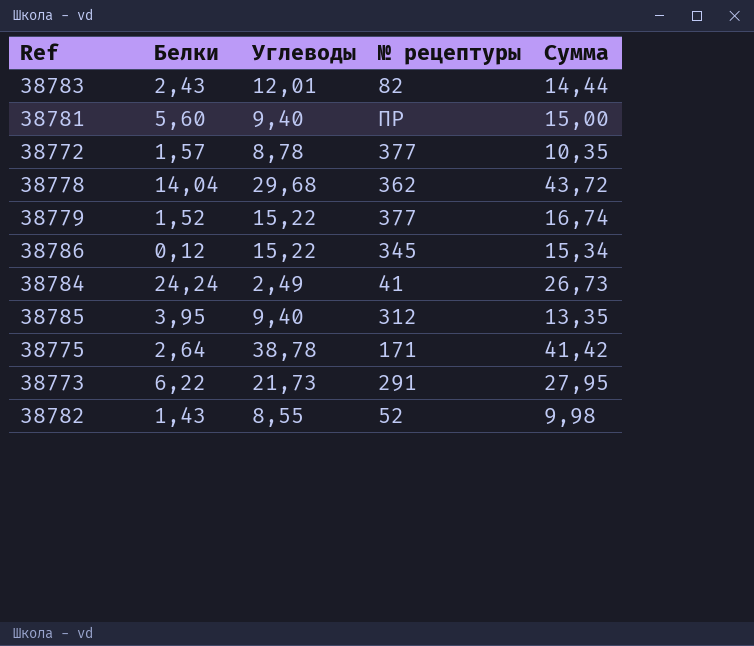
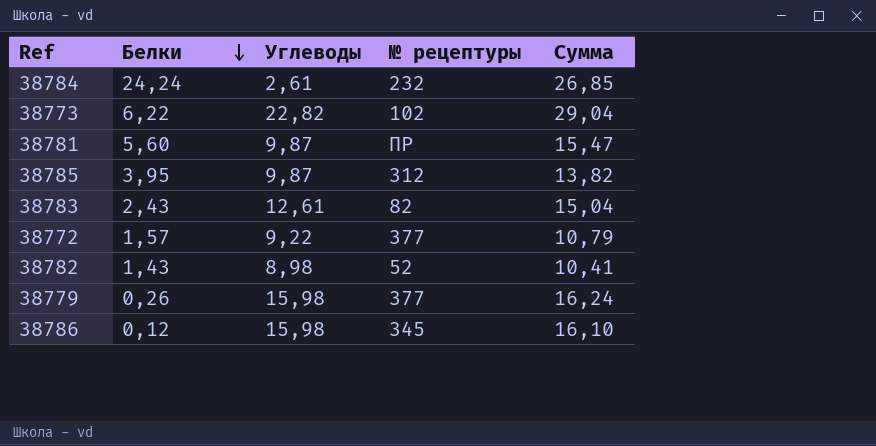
row order: none -> Белки descending
row 38778: 14,04 | 29,68 | 362 | 43,72 -> none
row 38775: 2,64 | 38,78 | 171 | 41,42 -> none
38784 | Углеводы: 2,49 -> 2,61
38784 | № рецептуры: 41 -> 232
38784 | Сумма: 26,73 -> 26,85
38773 | Углеводы: 21,73 -> 22,82
38773 | № рецептуры: 291 -> 102
38773 | Сумма: 27,95 -> 29,04
38781 | Углеводы: 9,40 -> 9,87
38781 | Сумма: 15,00 -> 15,47
38785 | Углеводы: 9,40 -> 9,87
38785 | Сумма: 13,35 -> 13,82
38783 | Углеводы: 12,01 -> 12,61
38783 | Сумма: 14,44 -> 15,04
38772 | Углеводы: 8,78 -> 9,22
38772 | Сумма: 10,35 -> 10,79
38782 | Углеводы: 8,55 -> 8,98
38782 | Сумма: 9,98 -> 10,41
38779 | Белки: 1,52 -> 0,26
38779 | Углеводы: 15,22 -> 15,98
38779 | Сумма: 16,74 -> 16,24
38786 | Углеводы: 15,22 -> 15,98
38786 | Сумма: 15,34 -> 16,10

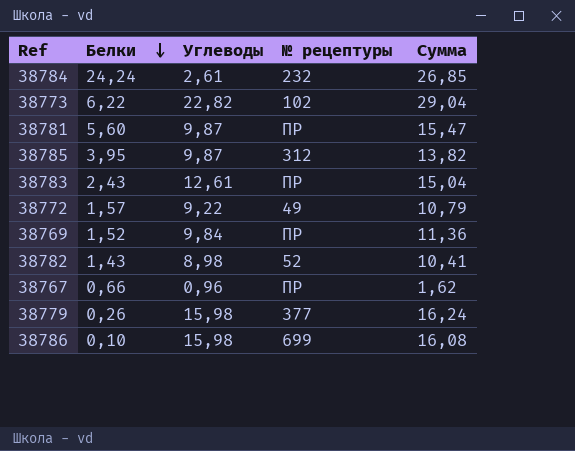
38783 | № рецептуры: 82 -> ПР
38772 | № рецептуры: 377 -> 49
row 38769: none -> 1,52 | 9,84 | ПР | 11,36
row 38767: none -> 0,66 | 0,96 | ПР | 1,62
38786 | Белки: 0,12 -> 0,10
38786 | № рецептуры: 345 -> 699
38786 | Сумма: 16,10 -> 16,08

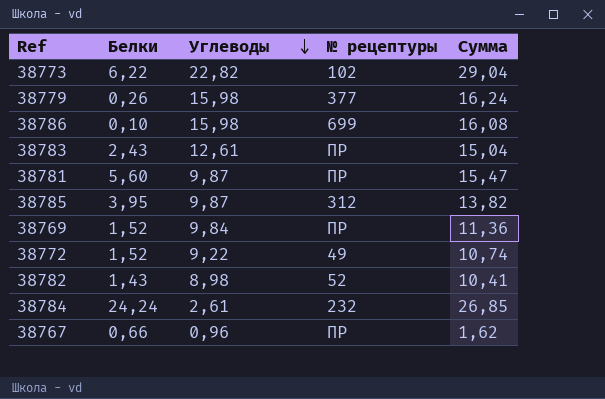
row order: Белки descending -> Углеводы descending
38772 | Белки: 1,57 -> 1,52
38772 | Сумма: 10,79 -> 10,74

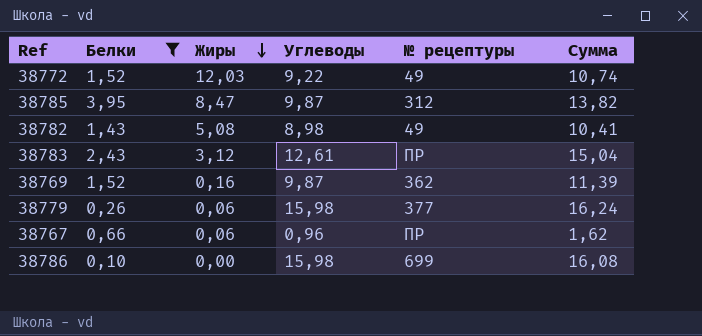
filter: none -> Белки <= 3,95
row order: Углеводы descending -> Жиры descending
column Жиры | position: none -> 3
38782 | № рецептуры: 52 -> 49
38769 | Углеводы: 9,84 -> 9,87
38769 | № рецептуры: ПР -> 362
38769 | Сумма: 11,36 -> 11,39

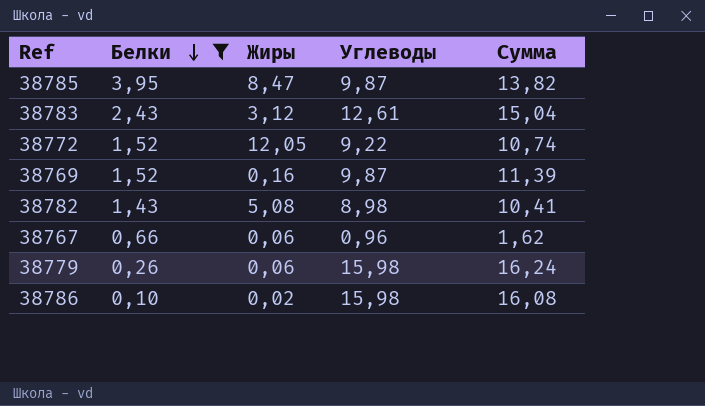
row order: Жиры descending -> Белки descending
column № рецептуры | position: 5 -> none
38772 | Жиры: 12,03 -> 12,05
38786 | Жиры: 0,00 -> 0,02

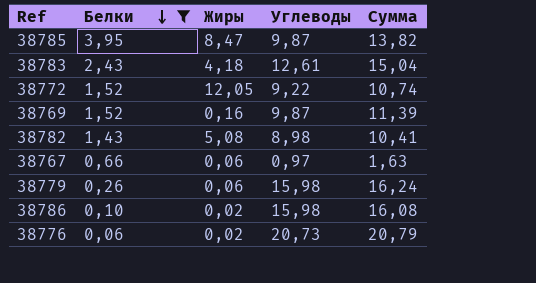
38783 | Жиры: 3,12 -> 4,18
38767 | Углеводы: 0,96 -> 0,97
38767 | Сумма: 1,62 -> 1,63
row 38776: none -> 0,06 | 0,02 | 20,73 | 20,79

